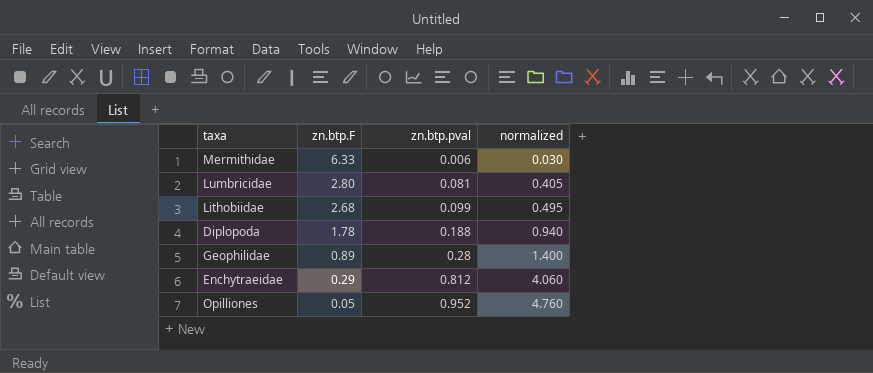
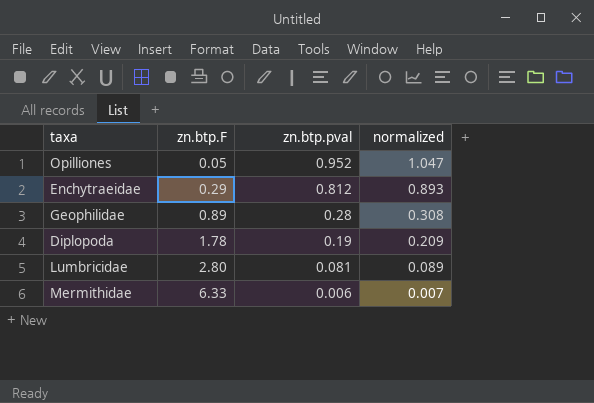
row order: zn.btp.F descending -> zn.btp.F ascending
column normalized | formula: [zn.btp.pval] * 5 -> [zn.btp.pval] * 1.1
row Lithobiidae: 2.68 | 0.099 | 0.495 -> none
Diplopoda | zn.btp.pval: 0.188 -> 0.19

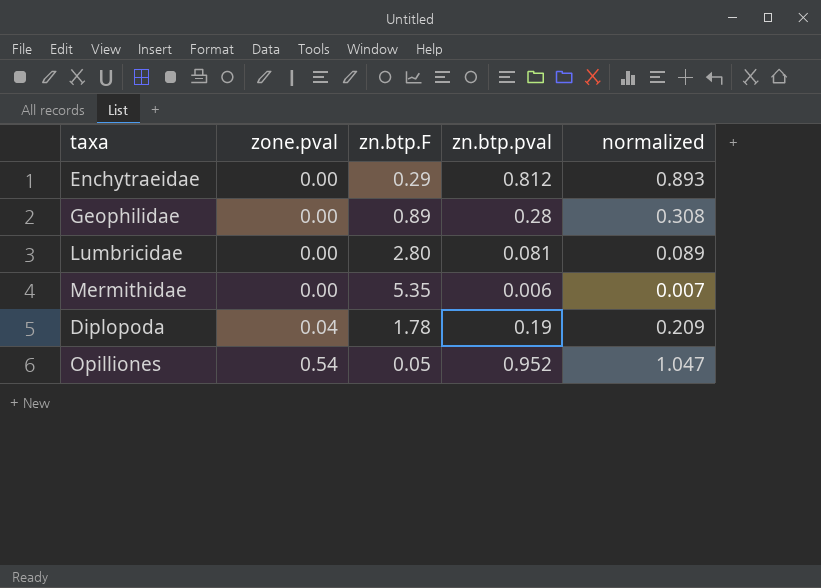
row order: zn.btp.F ascending -> zone.pval ascending
column zone.pval | position: none -> 2
Mermithidae | zn.btp.F: 6.33 -> 5.35

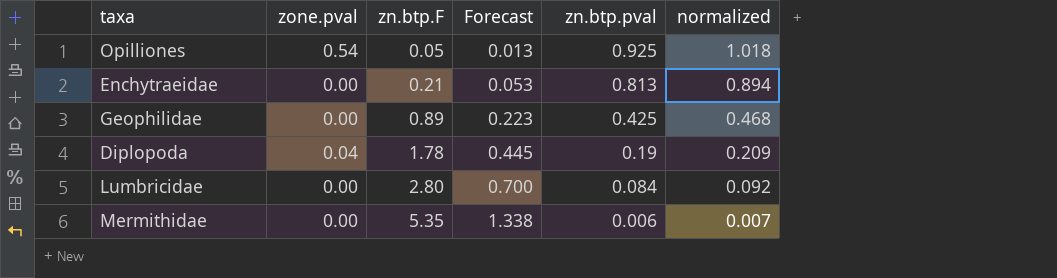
row order: zone.pval ascending -> zn.btp.F ascending
column Forecast | formula: none -> [zn.btp.F] * 0.25
Opilliones | zn.btp.pval: 0.952 -> 0.925
Opilliones | normalized: 1.047 -> 1.018
Enchytraeidae | zn.btp.F: 0.29 -> 0.21
Enchytraeidae | zn.btp.pval: 0.812 -> 0.813
Enchytraeidae | normalized: 0.893 -> 0.894
Geophilidae | zn.btp.pval: 0.28 -> 0.425
Geophilidae | normalized: 0.308 -> 0.468
Lumbricidae | zn.btp.pval: 0.081 -> 0.084
Lumbricidae | normalized: 0.089 -> 0.092

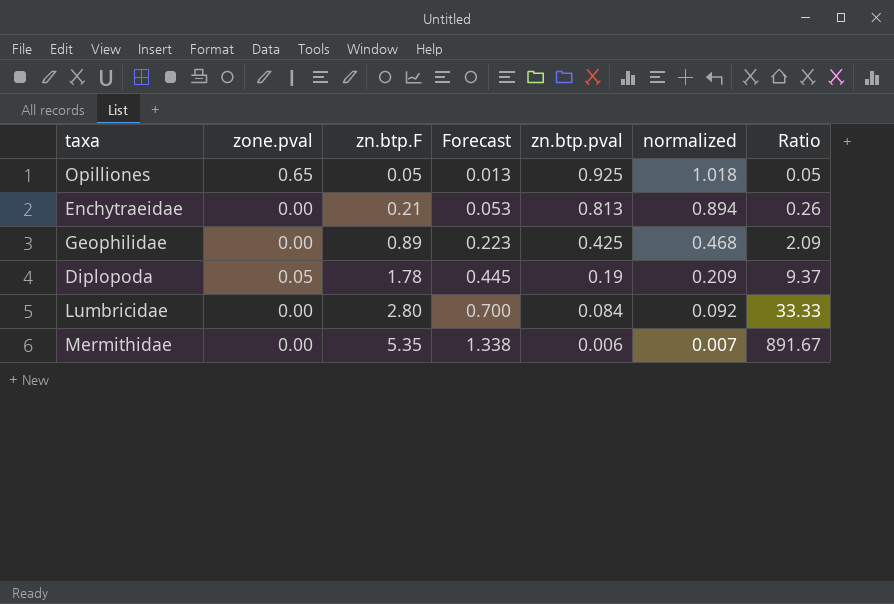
column Ratio | formula: none -> [zn.btp.F] / [zn.btp.pval]
Opilliones | zone.pval: 0.54 -> 0.65
Diplopoda | zone.pval: 0.04 -> 0.05

